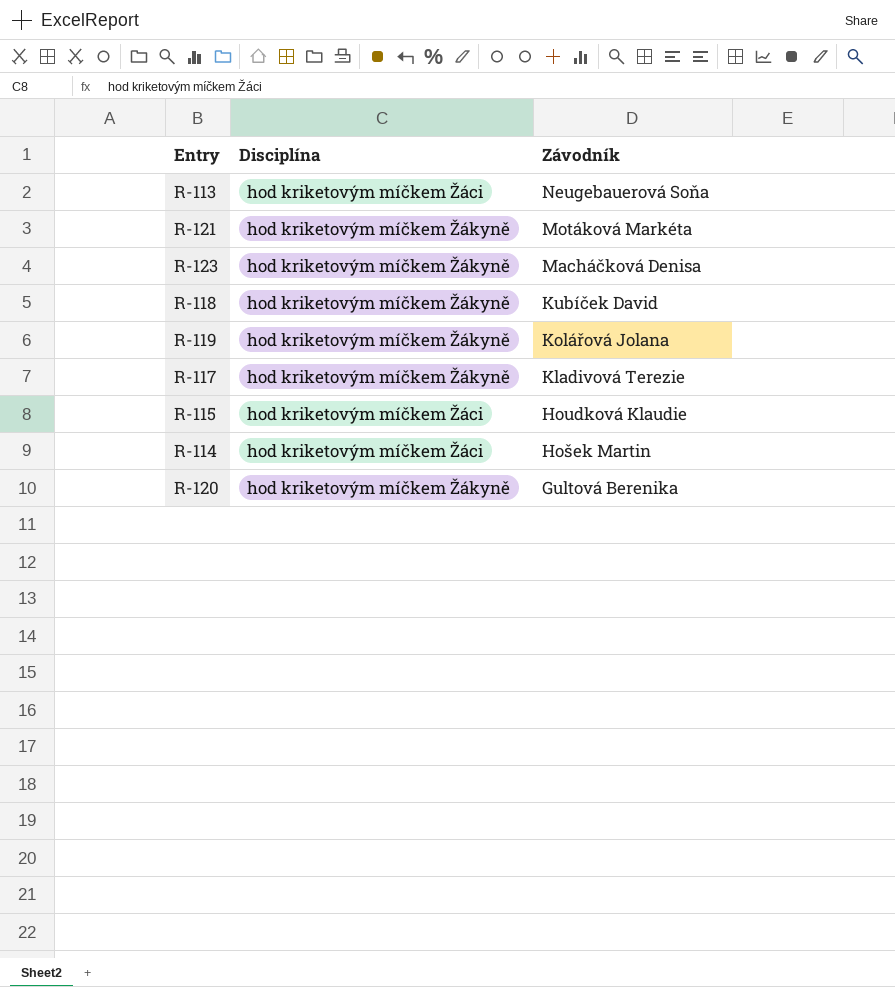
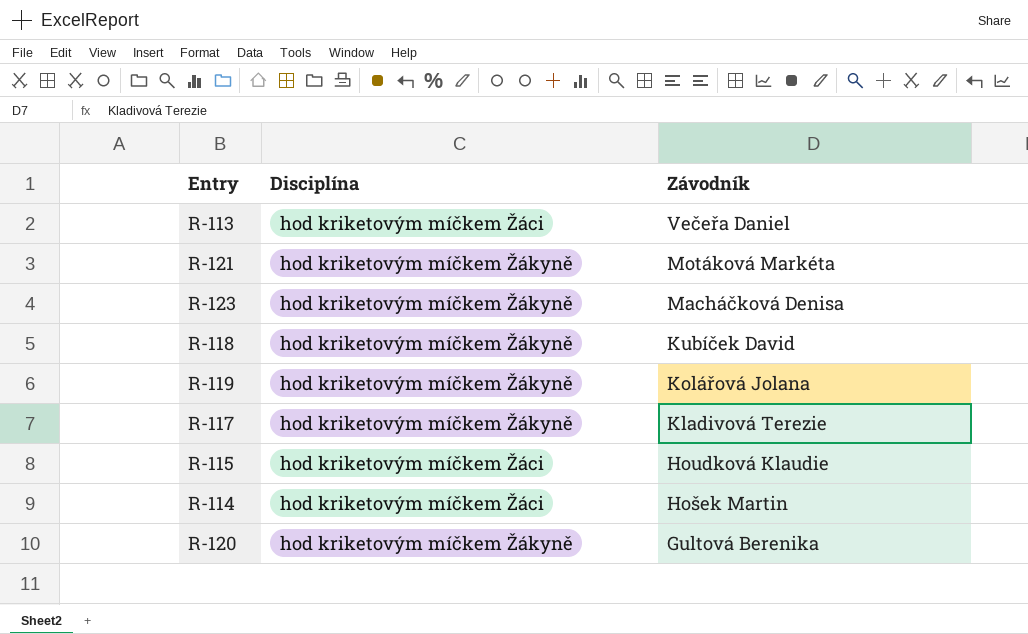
R-113 | Závodník: Neugebauerová Soňa -> Večeřa Daniel

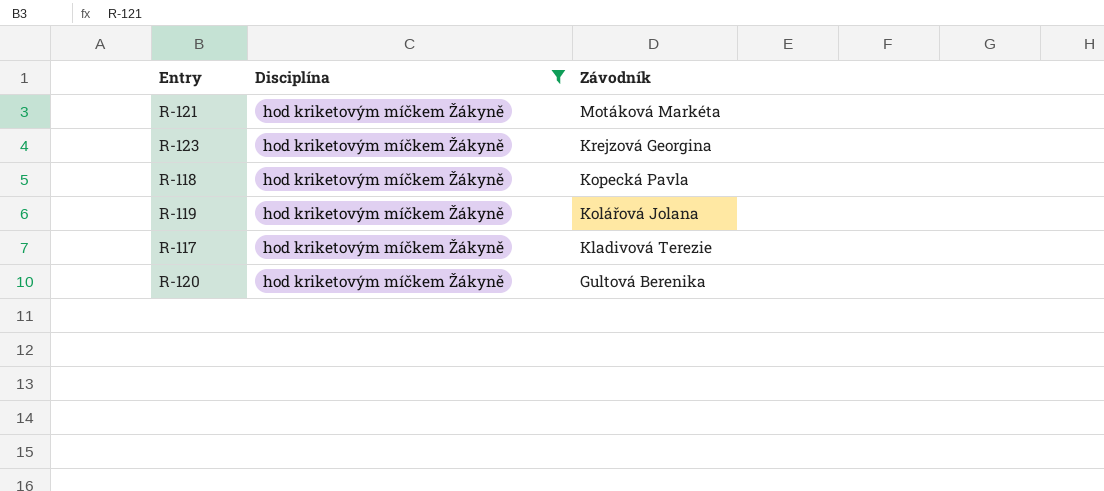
filter: none -> Disciplína = hod kriketovým míčkem Žákyně
R-123 | Závodník: Macháčková Denisa -> Krejzová Georgina
R-118 | Závodník: Kubíček David -> Kopecká Pavla

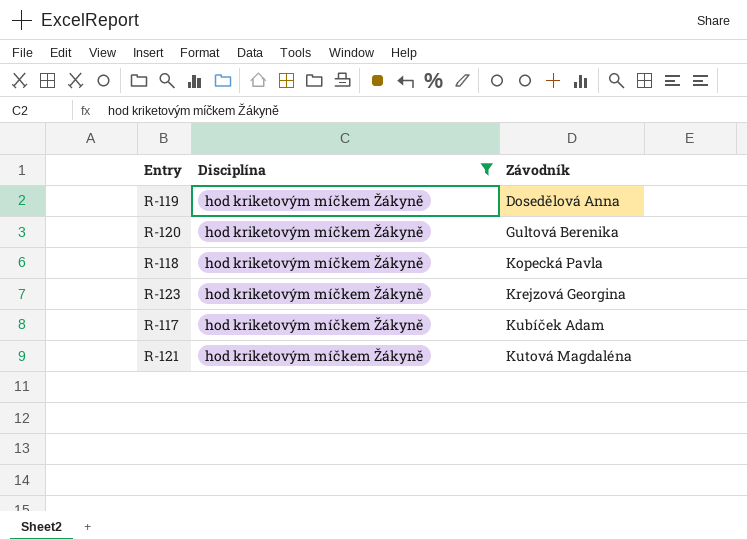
row order: Závodník descending -> Závodník ascending
R-119 | Závodník: Kolářová Jolana -> Dosedělová Anna
R-117 | Závodník: Kladivová Terezie -> Kubíček Adam
R-121 | Závodník: Motáková Markéta -> Kutová Magdaléna

